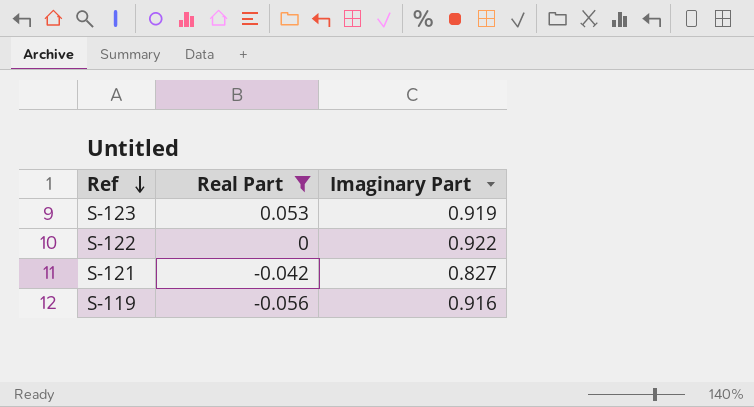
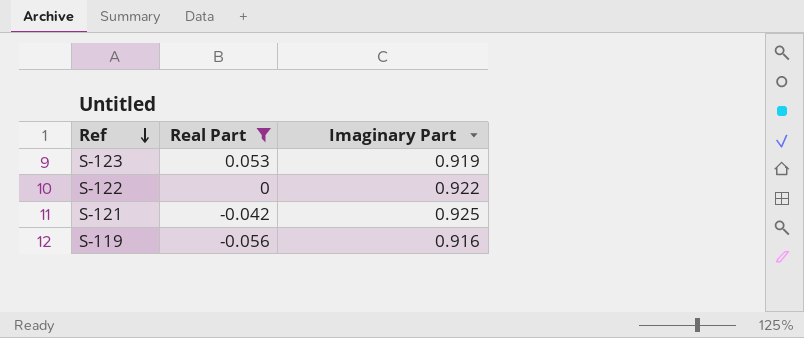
S-121 | Imaginary Part: 0.827 -> 0.925

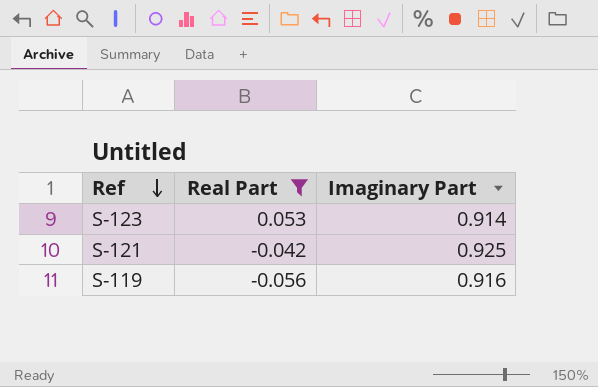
row S-122: 0 | 0.922 -> none
S-123 | Imaginary Part: 0.919 -> 0.914

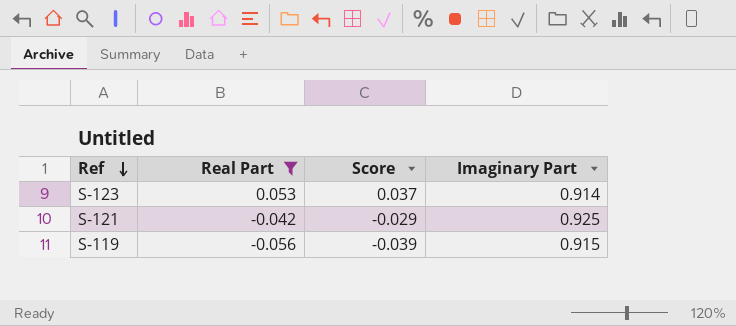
column Score | formula: none -> [Real Part] * 0.7
S-119 | Imaginary Part: 0.916 -> 0.915

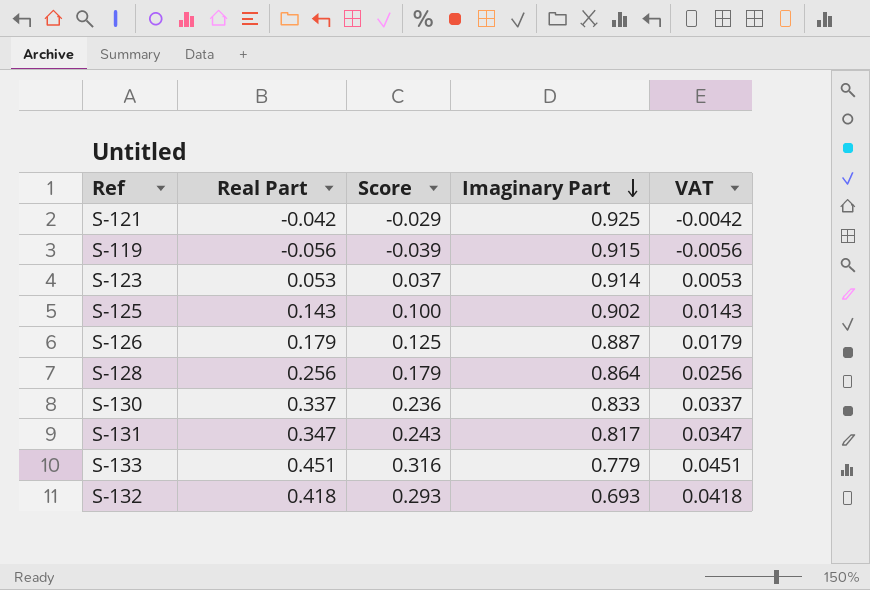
filter: Real Part <= 0.053 -> none
row order: Ref descending -> Imaginary Part descending
column VAT | formula: none -> [Real Part] * 0.1

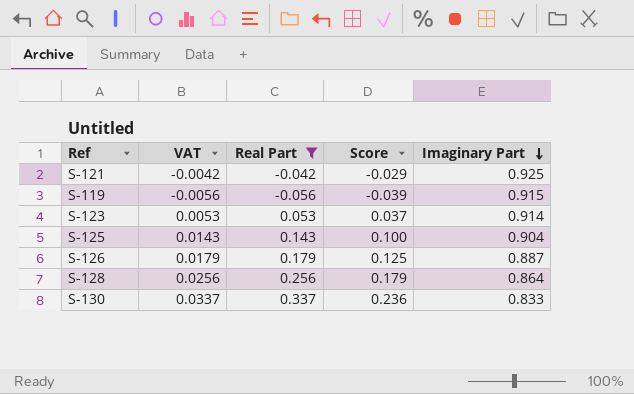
filter: none -> Real Part <= 0.337
column VAT | position: 5 -> 2
S-125 | Imaginary Part: 0.902 -> 0.904

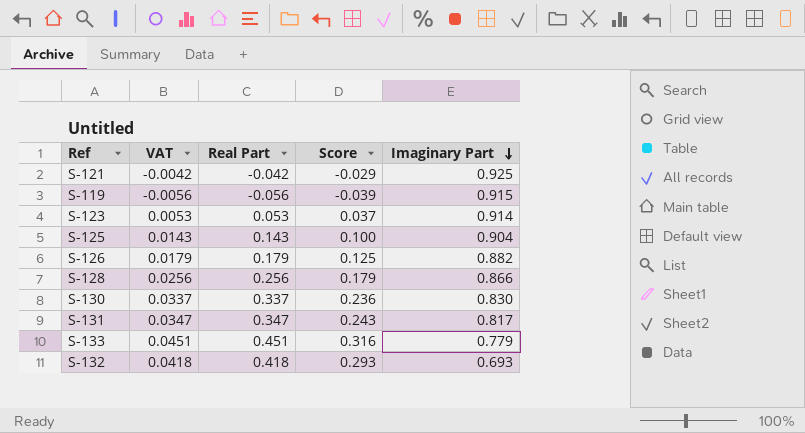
filter: Real Part <= 0.337 -> none
S-126 | Imaginary Part: 0.887 -> 0.882
S-128 | Imaginary Part: 0.864 -> 0.866
S-130 | Imaginary Part: 0.833 -> 0.830

